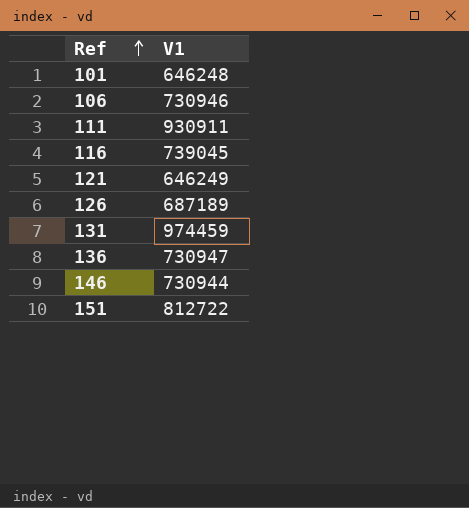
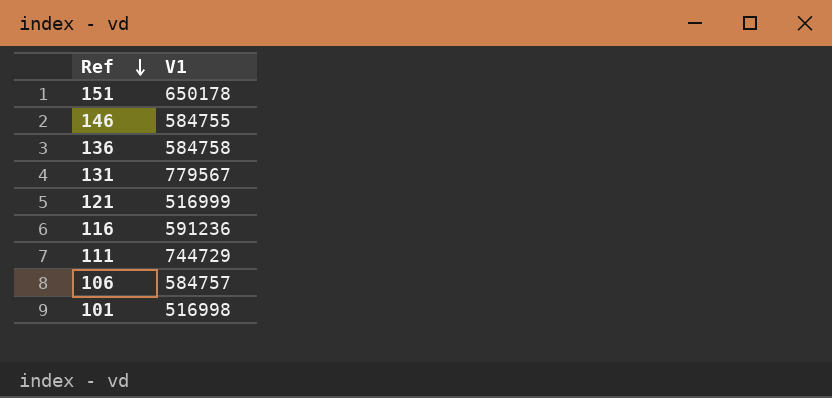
row order: Ref ascending -> Ref descending
row 126: 687189 -> none
151 | V1: 812722 -> 650178
146 | V1: 730944 -> 584755
136 | V1: 730947 -> 584758
131 | V1: 974459 -> 779567
121 | V1: 646249 -> 516999
116 | V1: 739045 -> 591236
111 | V1: 930911 -> 744729
106 | V1: 730946 -> 584757
101 | V1: 646248 -> 516998

